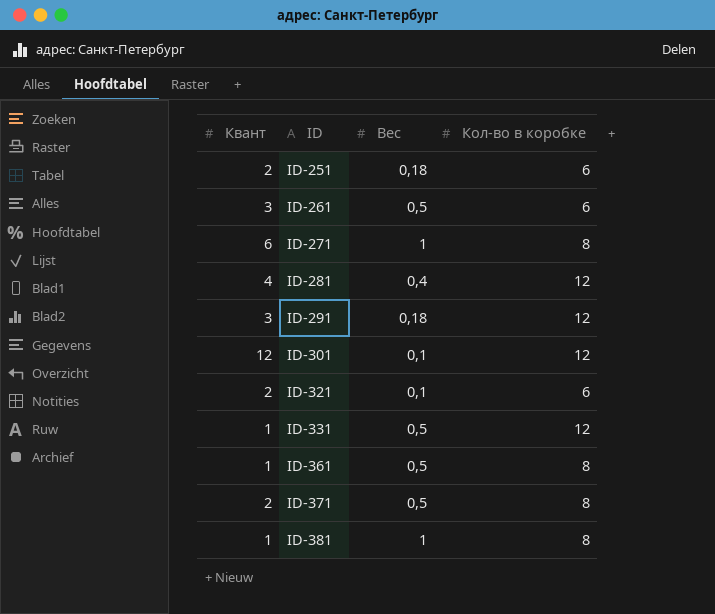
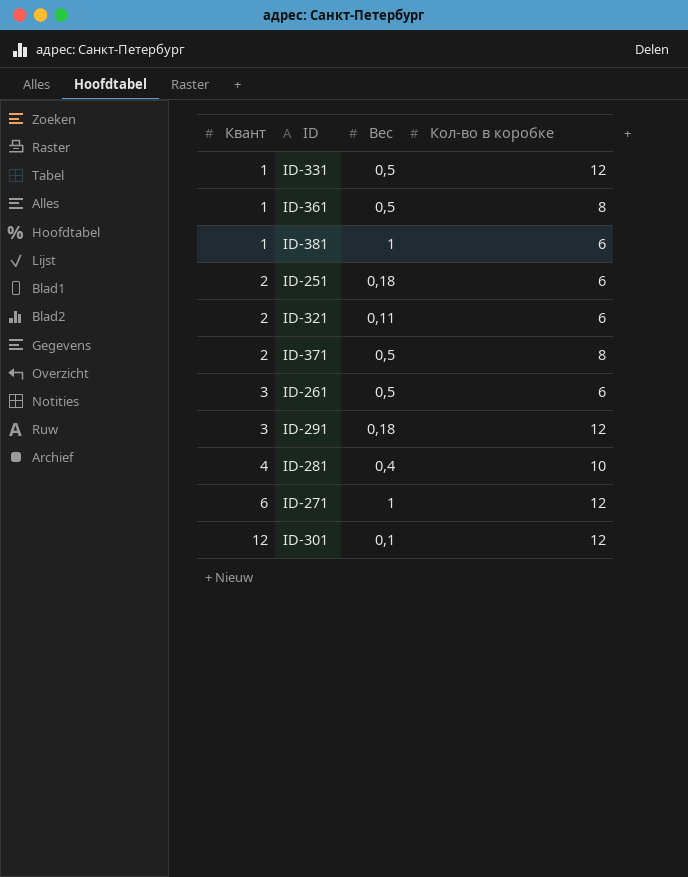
row order: ID ascending -> Квант ascending
ID-381 | Кол-во в коробке: 8 -> 6
ID-321 | Вес: 0,1 -> 0,11
ID-281 | Кол-во в коробке: 12 -> 10
ID-271 | Кол-во в коробке: 8 -> 12

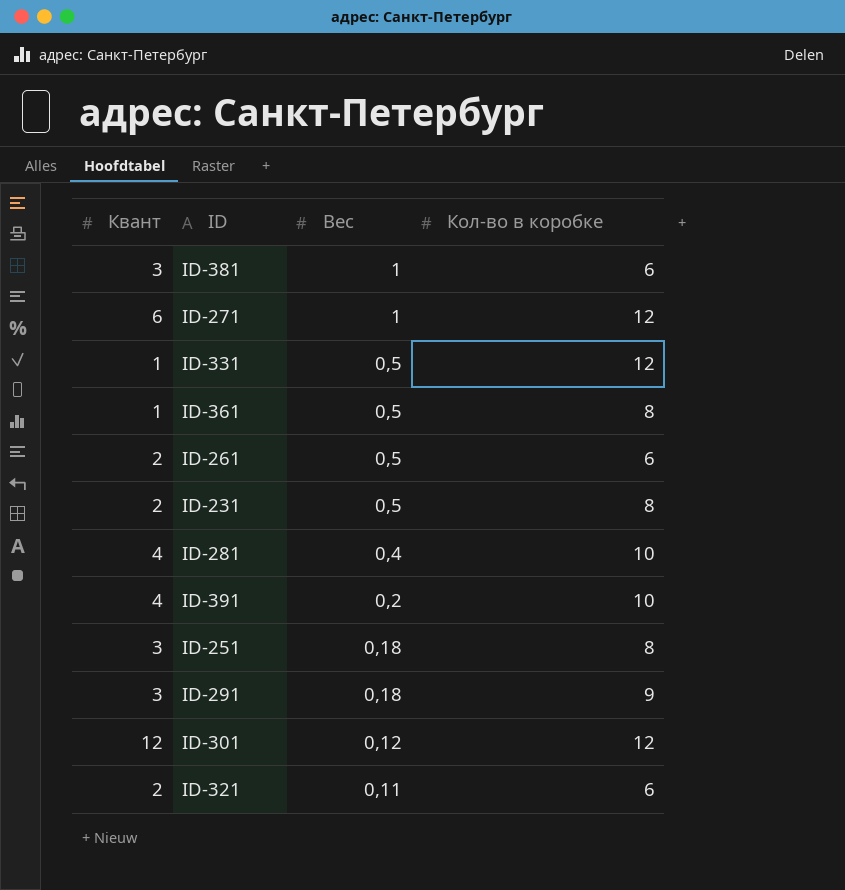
row order: Квант ascending -> Вес descending
row ID-371: 2 | 0,5 | 8 -> none
ID-381 | Квант: 1 -> 3
ID-261 | Квант: 3 -> 2
row ID-231: none -> 2 | 0,5 | 8
row ID-391: none -> 4 | 0,2 | 10
ID-251 | Квант: 2 -> 3
ID-251 | Кол-во в коробке: 6 -> 8
ID-291 | Кол-во в коробке: 12 -> 9
ID-301 | Вес: 0,1 -> 0,12

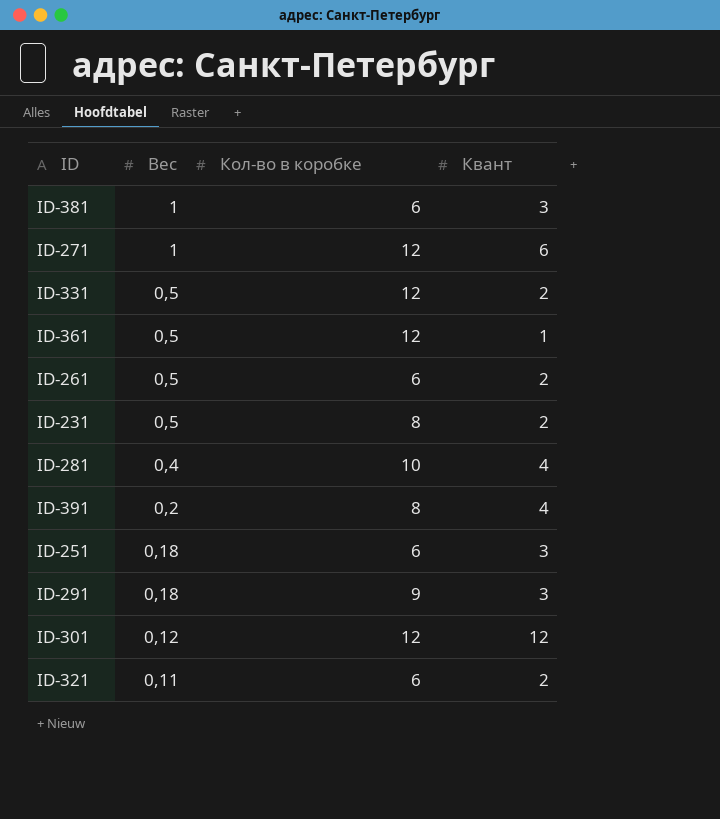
column Квант | position: 1 -> 4
ID-331 | Квант: 1 -> 2
ID-361 | Кол-во в коробке: 8 -> 12
ID-391 | Кол-во в коробке: 10 -> 8
ID-251 | Кол-во в коробке: 8 -> 6

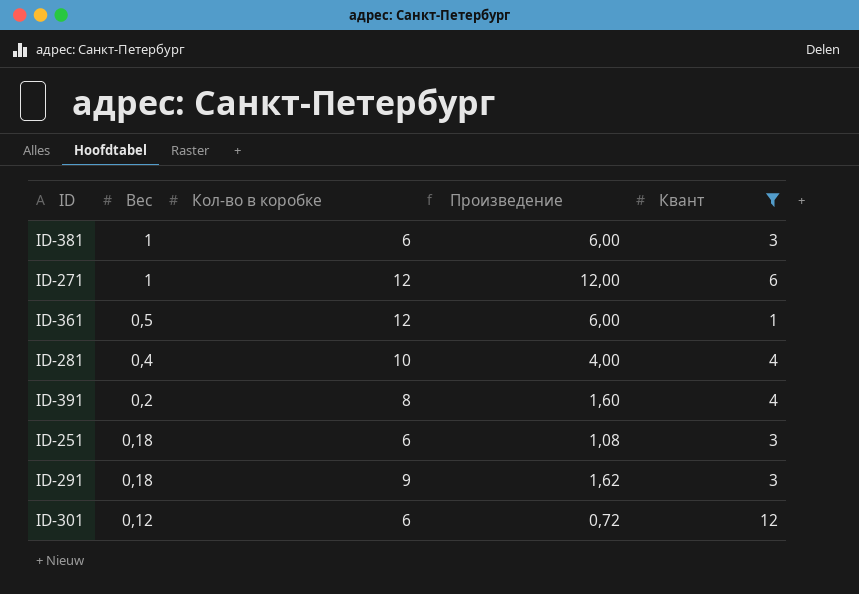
filter: none -> Квант != 2
column Произведение | formula: none -> [Вес] * [Кол-во в коробке]
ID-301 | Кол-во в коробке: 12 -> 6

